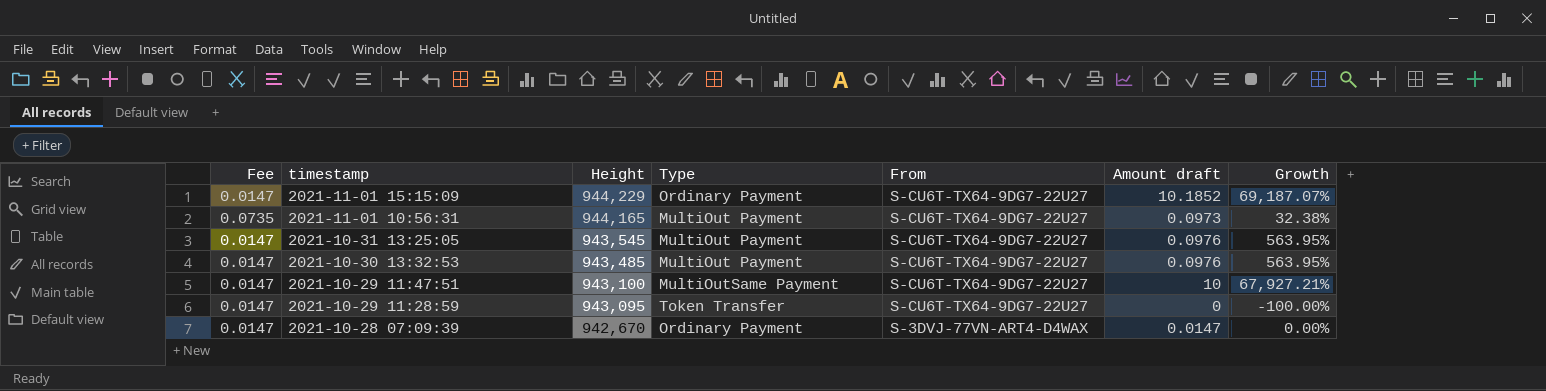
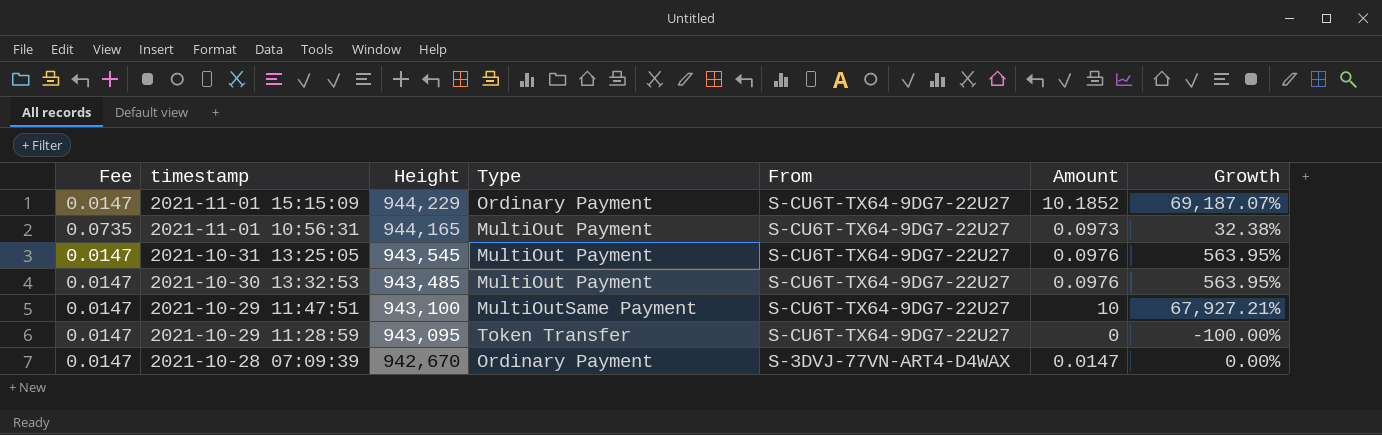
column name: Amount draft -> Amount

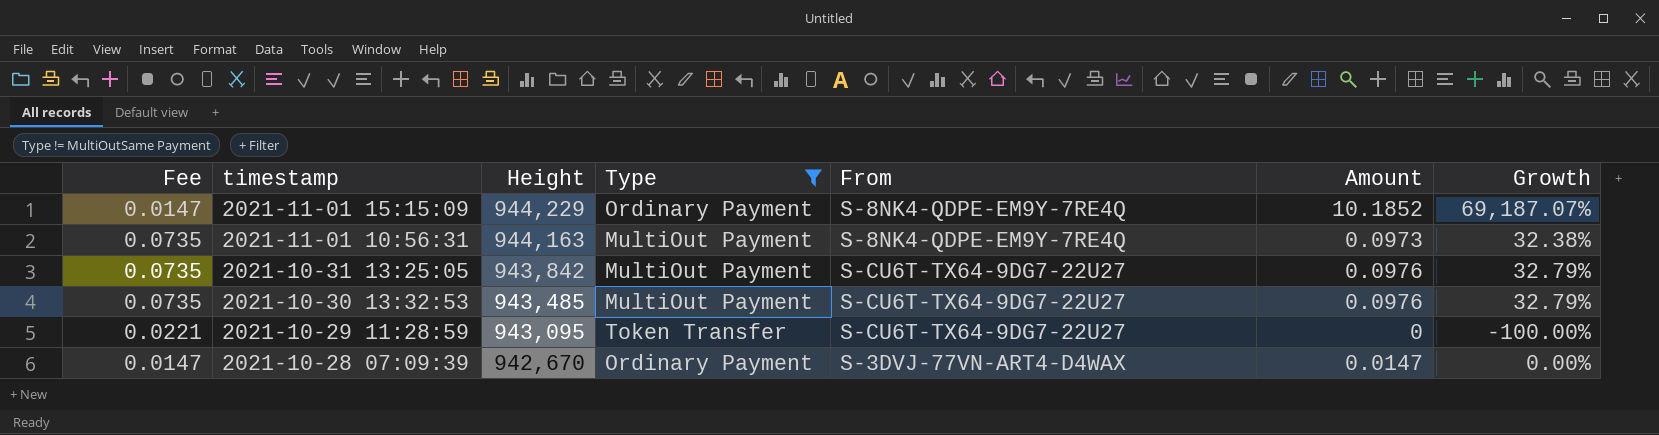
filter: none -> Type != MultiOutSame Payment
2021-11-01 15:15:09 | From: S-CU6T-TX64-9DG7-22U27 -> S-8NK4-QDPE-EM9Y-7RE4Q
2021-11-01 10:56:31 | Height: 944,165 -> 944,163
2021-11-01 10:56:31 | From: S-CU6T-TX64-9DG7-22U27 -> S-8NK4-QDPE-EM9Y-7RE4Q
2021-10-31 13:25:05 | Fee: 0.0147 -> 0.0735
2021-10-31 13:25:05 | Height: 943,545 -> 943,842
2021-10-31 13:25:05 | Growth: 563.95% -> 32.79%
2021-10-30 13:32:53 | Fee: 0.0147 -> 0.0735
2021-10-30 13:32:53 | Growth: 563.95% -> 32.79%
2021-10-29 11:28:59 | Fee: 0.0147 -> 0.0221

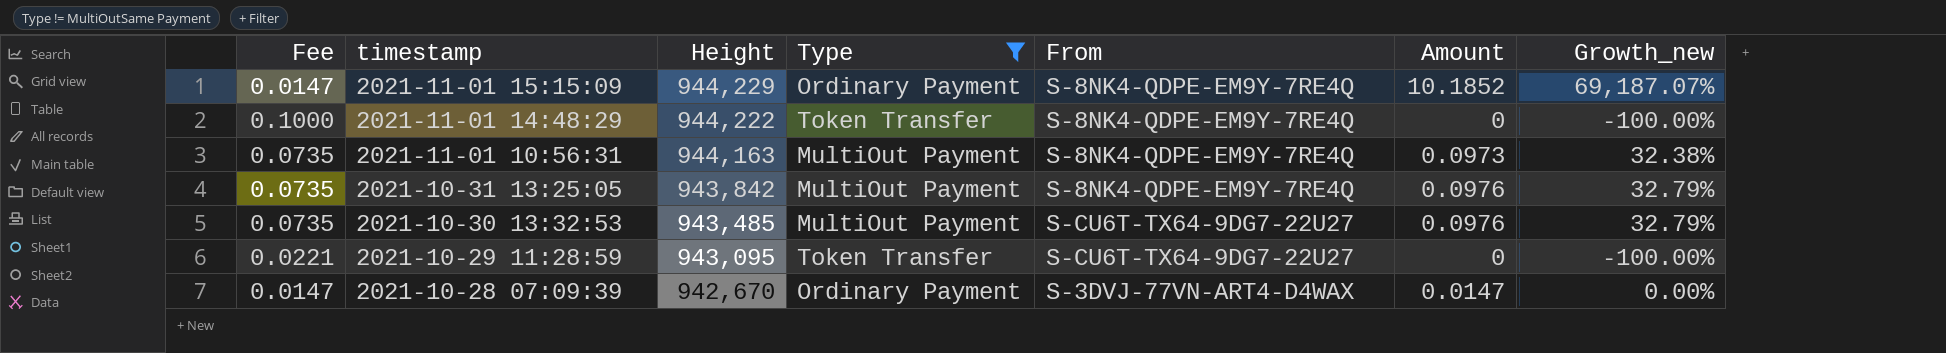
column name: Growth -> Growth_new
row 2021-11-01 14:48:29: none -> 0.1000 | 944,222 | Token Transfer | S-8NK4-QDPE-EM9Y-7RE4Q | 0 | -100.00%
2021-10-31 13:25:05 | From: S-CU6T-TX64-9DG7-22U27 -> S-8NK4-QDPE-EM9Y-7RE4Q

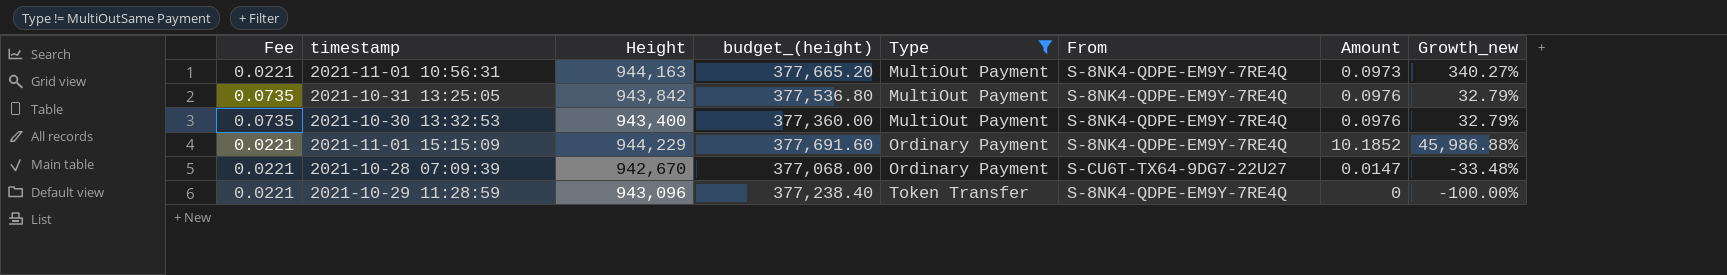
row order: timestamp descending -> Type ascending
column budget_(height) | formula: none -> [Height] * 0.4
row 2021-11-01 14:48:29: 0.1000 | 944,222 | Token Transfer | S-8NK4-QDPE-EM9Y-7RE4Q | 0 | -100.00% -> none
2021-11-01 10:56:31 | Fee: 0.0735 -> 0.0221
2021-11-01 10:56:31 | Growth_new: 32.38% -> 340.27%
2021-10-30 13:32:53 | Height: 943,485 -> 943,400
2021-10-30 13:32:53 | From: S-CU6T-TX64-9DG7-22U27 -> S-8NK4-QDPE-EM9Y-7RE4Q
2021-11-01 15:15:09 | Fee: 0.0147 -> 0.0221
2021-11-01 15:15:09 | Growth_new: 69,187.07% -> 45,986.88%
2021-10-28 07:09:39 | Fee: 0.0147 -> 0.0221
2021-10-28 07:09:39 | From: S-3DVJ-77VN-ART4-D4WAX -> S-CU6T-TX64-9DG7-22U27
2021-10-28 07:09:39 | Growth_new: 0.00% -> -33.48%
2021-10-29 11:28:59 | Height: 943,095 -> 943,096
2021-10-29 11:28:59 | From: S-CU6T-TX64-9DG7-22U27 -> S-8NK4-QDPE-EM9Y-7RE4Q

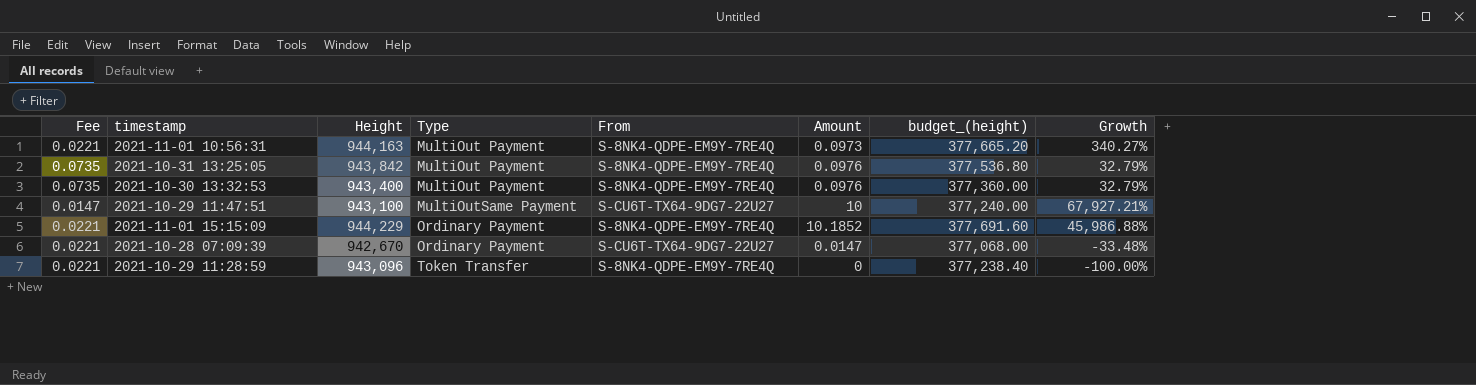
filter: Type != MultiOutSame Payment -> none
column budget_(height) | position: 4 -> 7
column name: Growth_new -> Growth

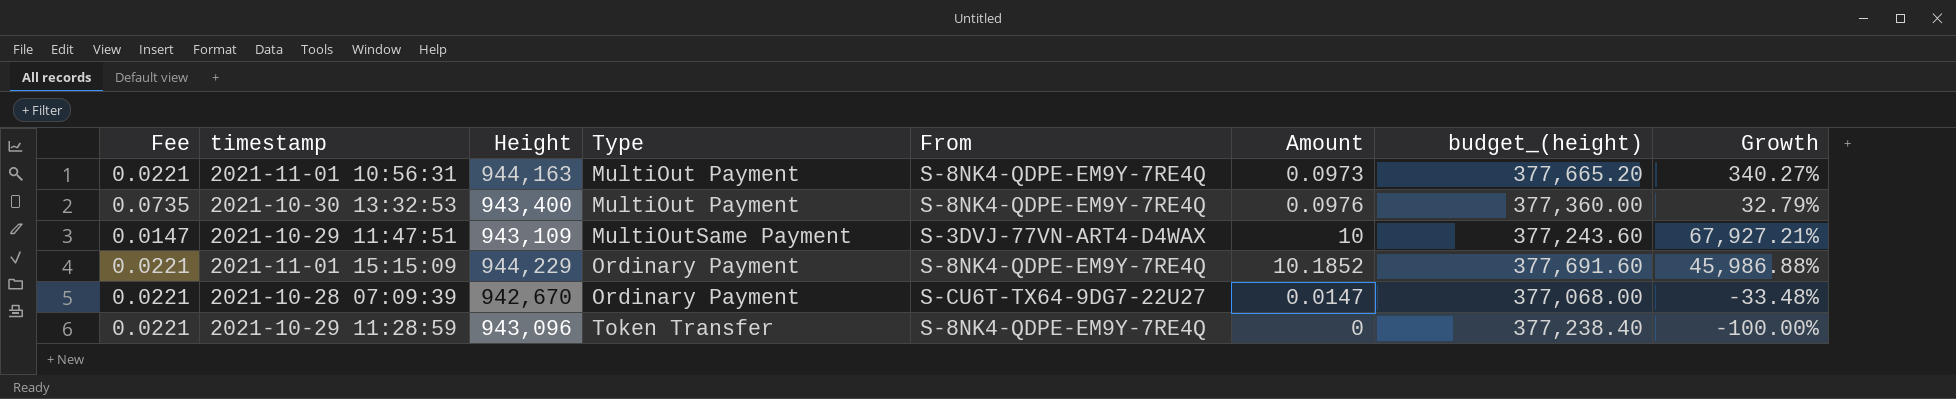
row 2021-10-31 13:25:05: 0.0735 | 943,842 | MultiOut Payment | S-8NK4-QDPE-EM9Y-7RE4Q | 0.0976 | 377,536.80 | 32.79% -> none
2021-10-29 11:47:51 | Height: 943,100 -> 943,109
2021-10-29 11:47:51 | From: S-CU6T-TX64-9DG7-22U27 -> S-3DVJ-77VN-ART4-D4WAX
2021-10-29 11:47:51 | budget_(height): 377,240.00 -> 377,243.60

